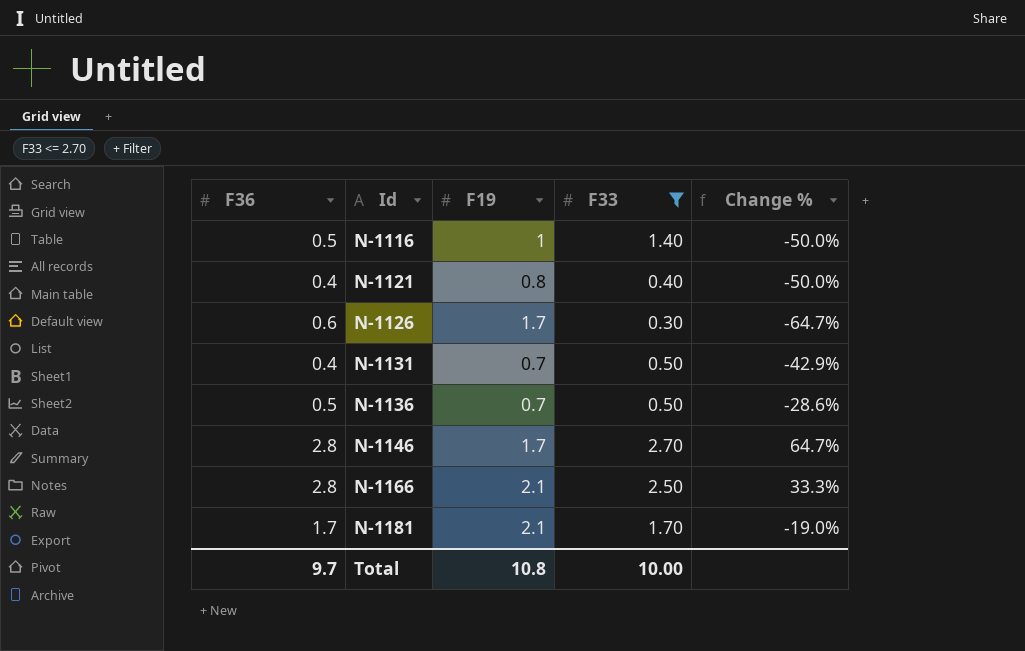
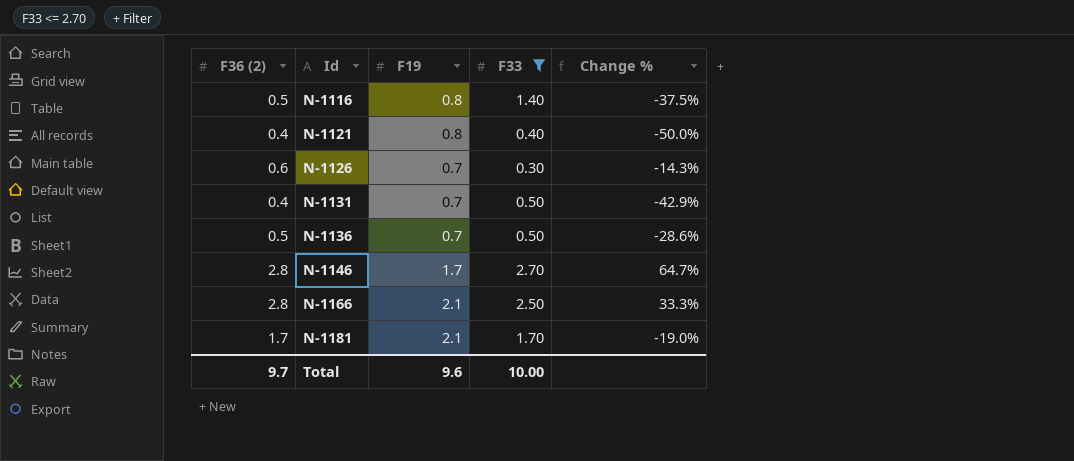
column name: F36 -> F36 (2)
N-1116 | F19: 1 -> 0.8
N-1116 | Change %: -50.0% -> -37.5%
N-1126 | F19: 1.7 -> 0.7
N-1126 | Change %: -64.7% -> -14.3%
Total | F19: 10.8 -> 9.6

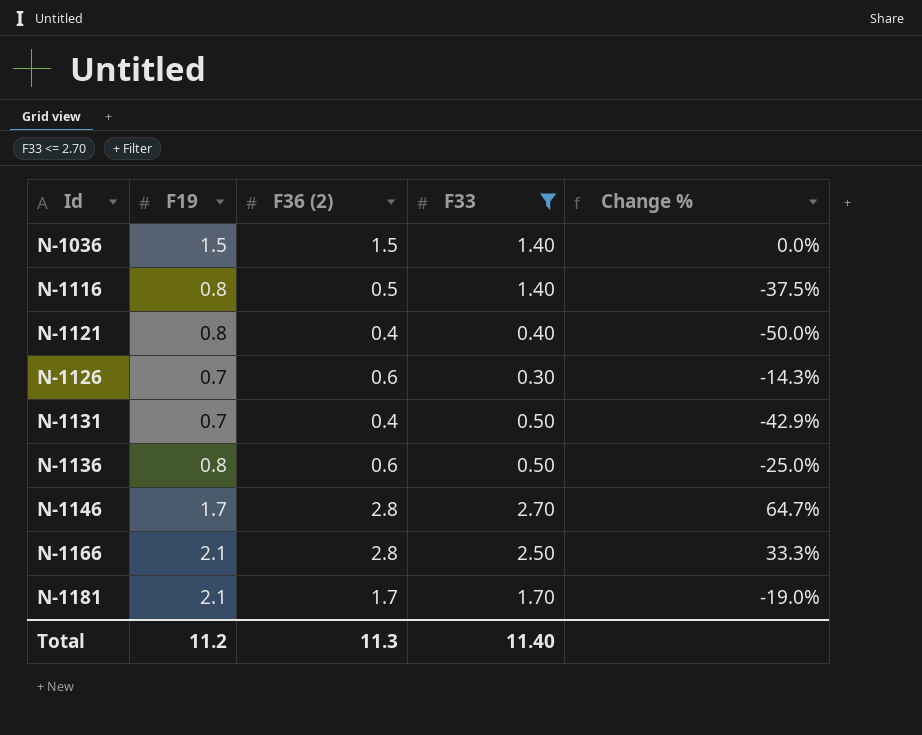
column F36 (2) | position: 1 -> 3
row N-1036: none -> 1.5 | 1.5 | 1.40 | 0.0%
N-1136 | F19: 0.7 -> 0.8
N-1136 | F36 (2): 0.5 -> 0.6
N-1136 | Change %: -28.6% -> -25.0%
Total | F19: 9.6 -> 11.2
Total | F36 (2): 9.7 -> 11.3
Total | F33: 10.00 -> 11.40

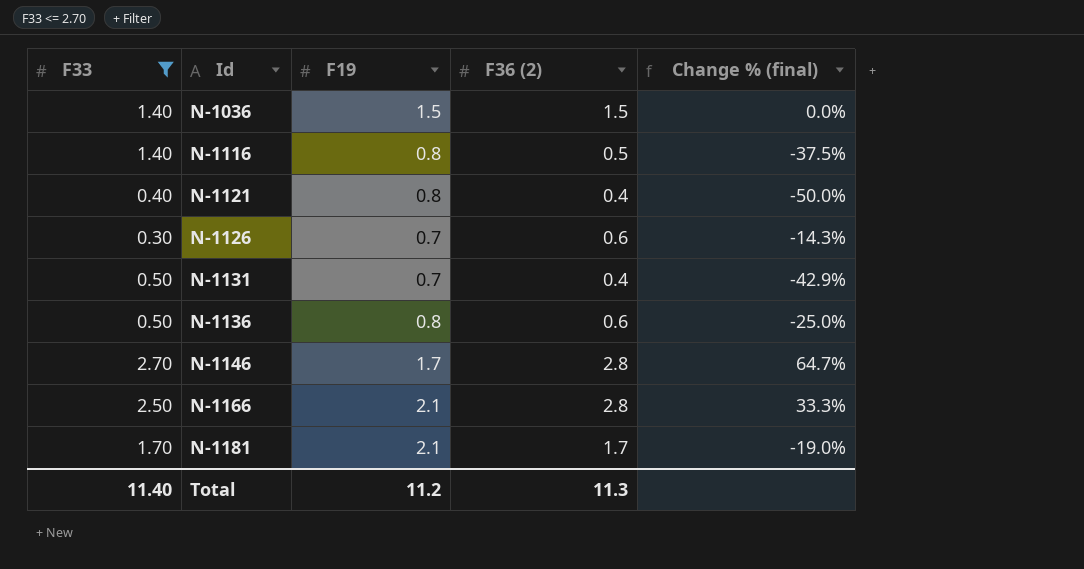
column F33 | position: 4 -> 1
column name: Change % -> Change % (final)

